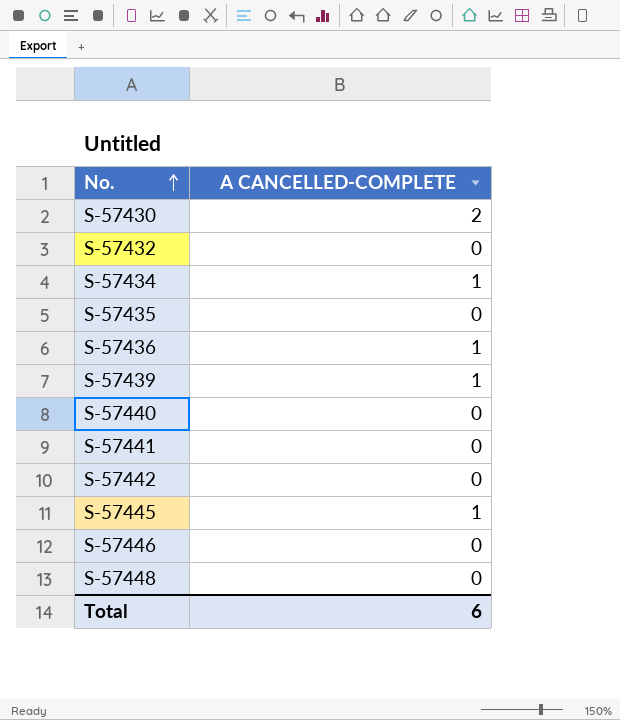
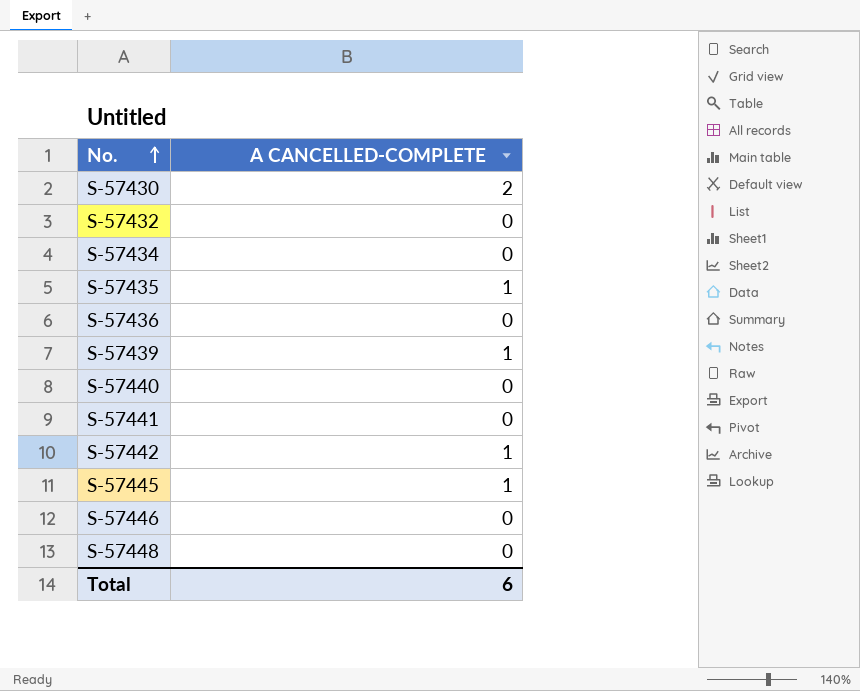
S-57434 | A CANCELLED-COMPLETE: 1 -> 0
S-57435 | A CANCELLED-COMPLETE: 0 -> 1
S-57436 | A CANCELLED-COMPLETE: 1 -> 0
S-57442 | A CANCELLED-COMPLETE: 0 -> 1

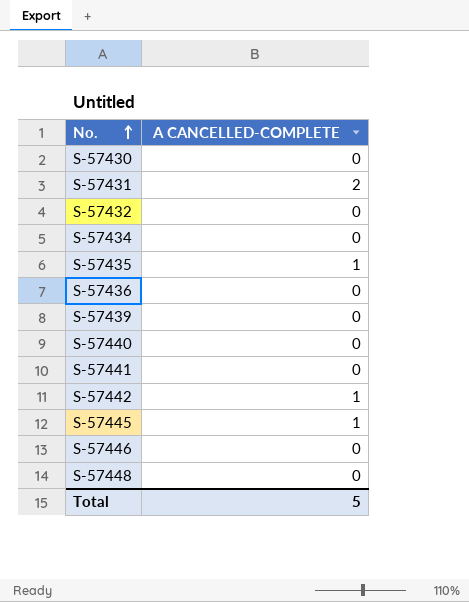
S-57430 | A CANCELLED-COMPLETE: 2 -> 0
row S-57431: none -> 2
S-57439 | A CANCELLED-COMPLETE: 1 -> 0
Total | A CANCELLED-COMPLETE: 6 -> 5

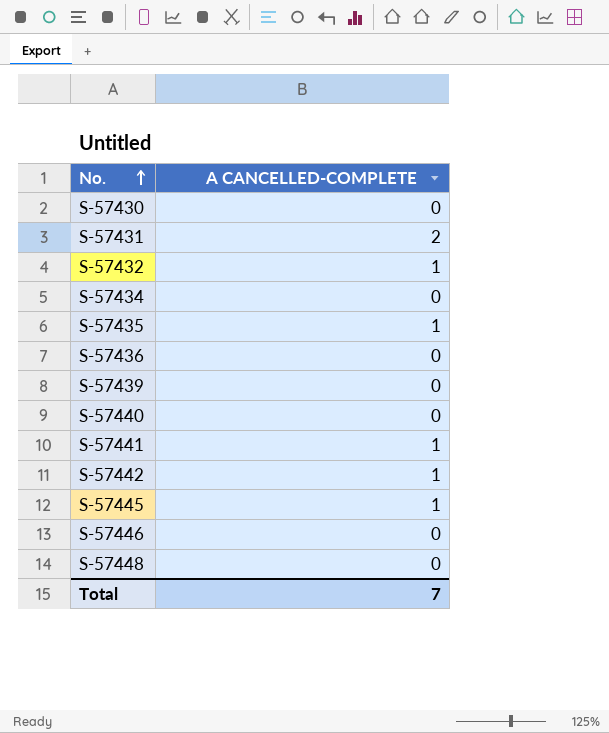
S-57432 | A CANCELLED-COMPLETE: 0 -> 1
S-57441 | A CANCELLED-COMPLETE: 0 -> 1
Total | A CANCELLED-COMPLETE: 5 -> 7

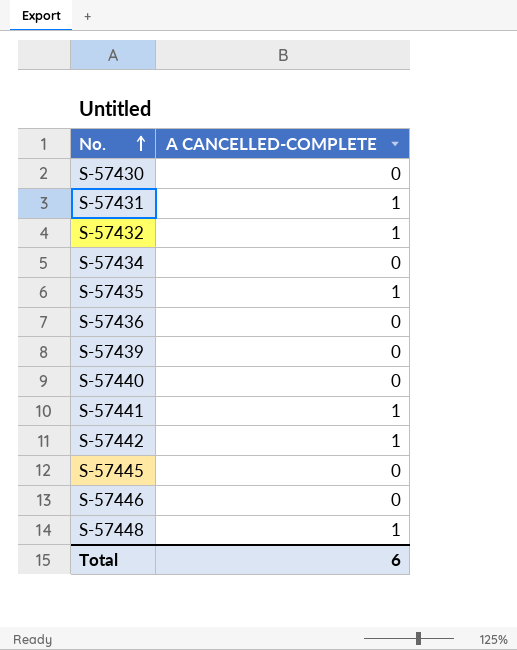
S-57431 | A CANCELLED-COMPLETE: 2 -> 1
S-57445 | A CANCELLED-COMPLETE: 1 -> 0
S-57448 | A CANCELLED-COMPLETE: 0 -> 1
Total | A CANCELLED-COMPLETE: 7 -> 6

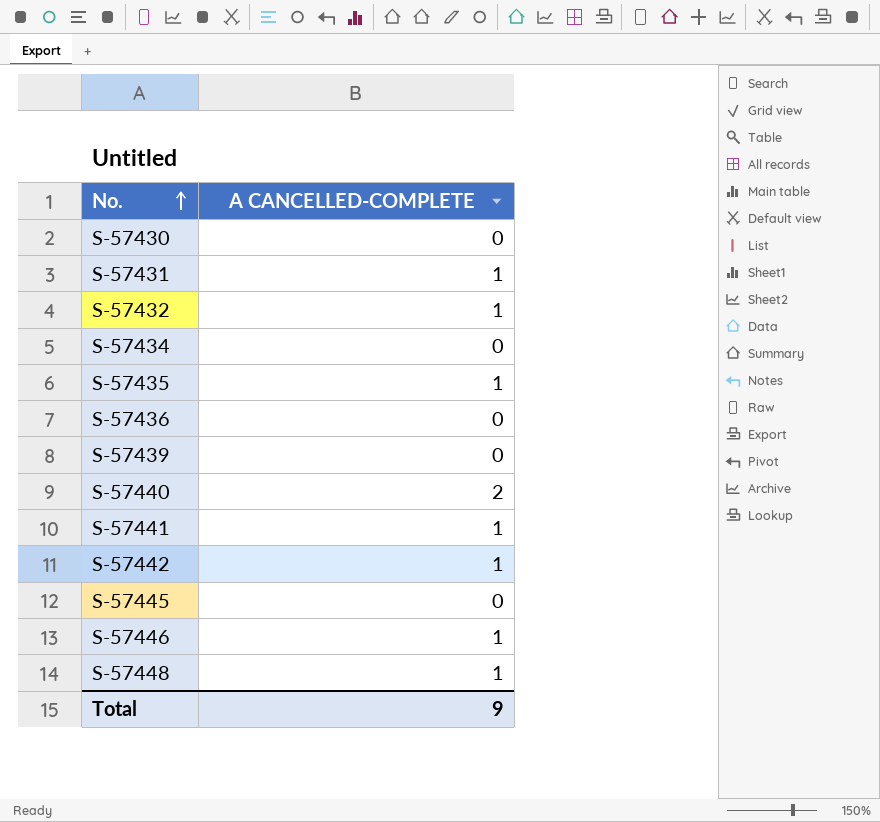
S-57440 | A CANCELLED-COMPLETE: 0 -> 2
S-57446 | A CANCELLED-COMPLETE: 0 -> 1
Total | A CANCELLED-COMPLETE: 6 -> 9

